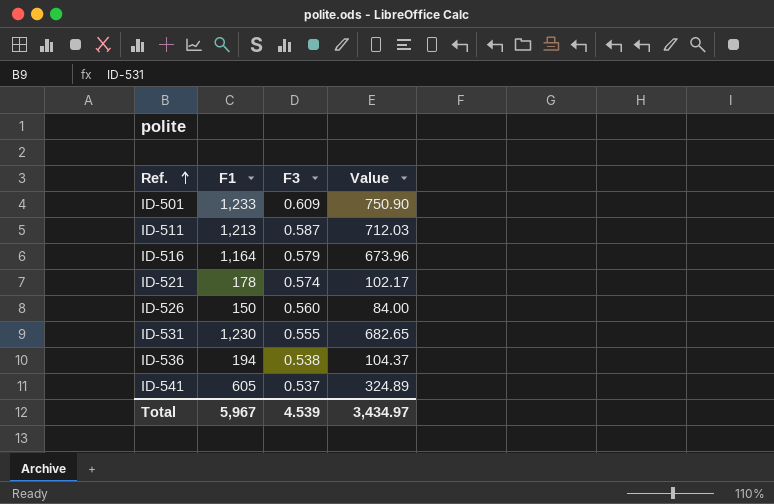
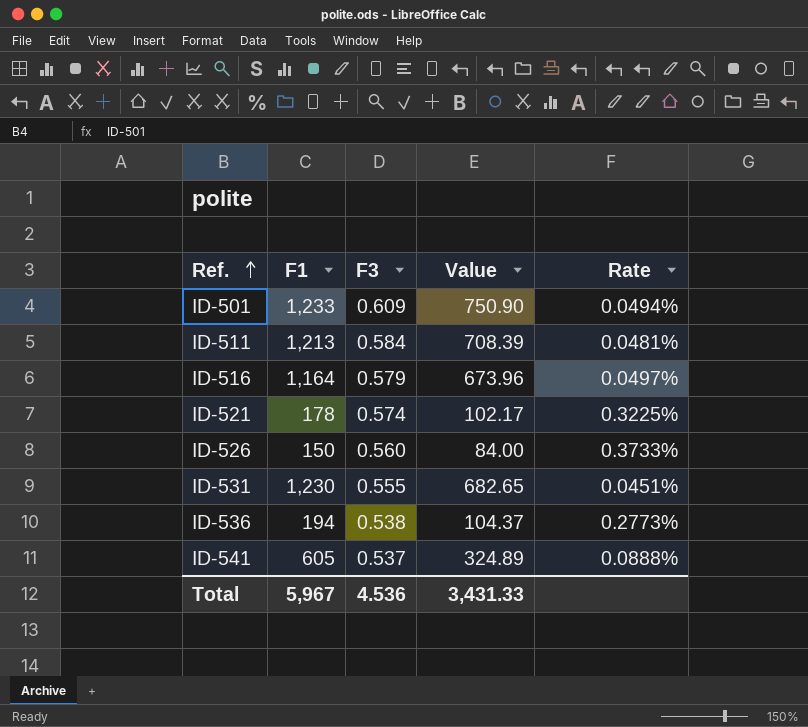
column Rate | formula: none -> [F3] / [F1]
ID-511 | F3: 0.587 -> 0.584
ID-511 | Value: 712.03 -> 708.39
Total | F3: 4.539 -> 4.536
Total | Value: 3,434.97 -> 3,431.33

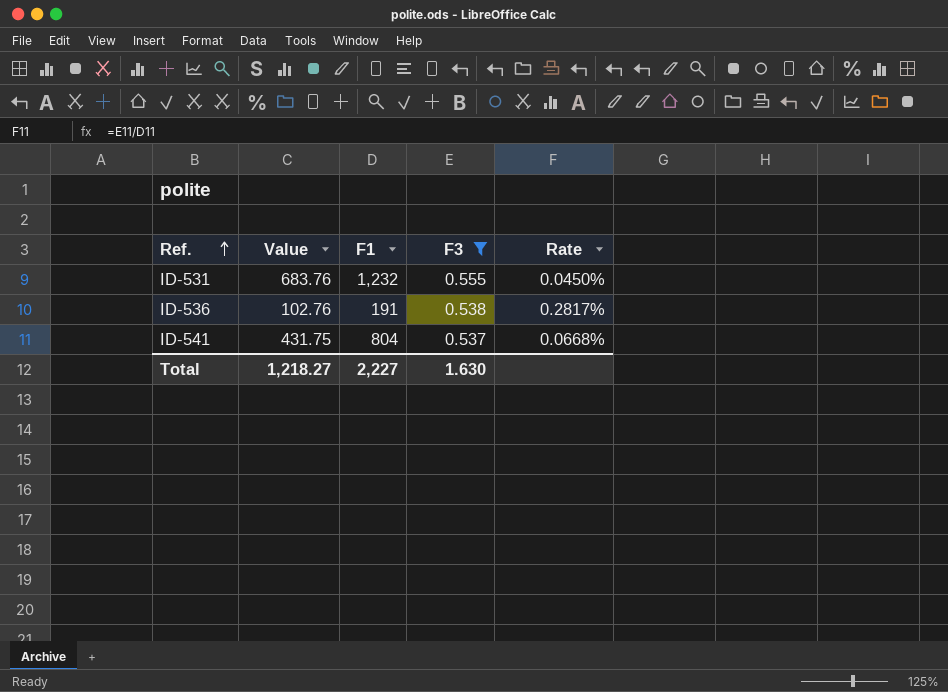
filter: none -> F3 <= 0.555
column Value | position: 4 -> 2
ID-531 | Value: 682.65 -> 683.76
ID-531 | F1: 1,230 -> 1,232
ID-531 | Rate: 0.0451% -> 0.0450%
ID-536 | Value: 104.37 -> 102.76
ID-536 | F1: 194 -> 191
ID-536 | Rate: 0.2773% -> 0.2817%
ID-541 | Value: 324.89 -> 431.75
ID-541 | F1: 605 -> 804
ID-541 | Rate: 0.0888% -> 0.0668%
Total | Value: 3,431.33 -> 1,218.27
Total | F1: 5,967 -> 2,227
Total | F3: 4.536 -> 1.630

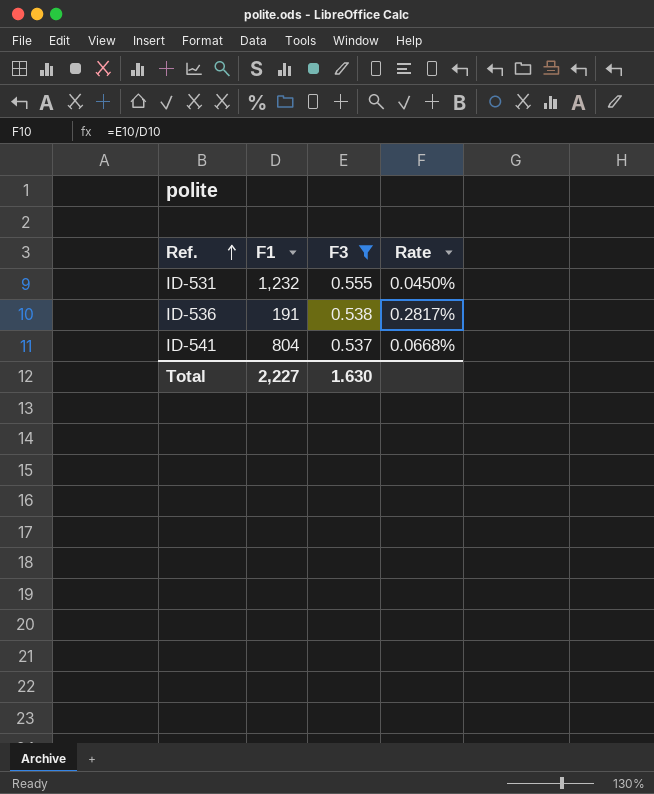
column Value | formula: [F1] * [F3] -> none

